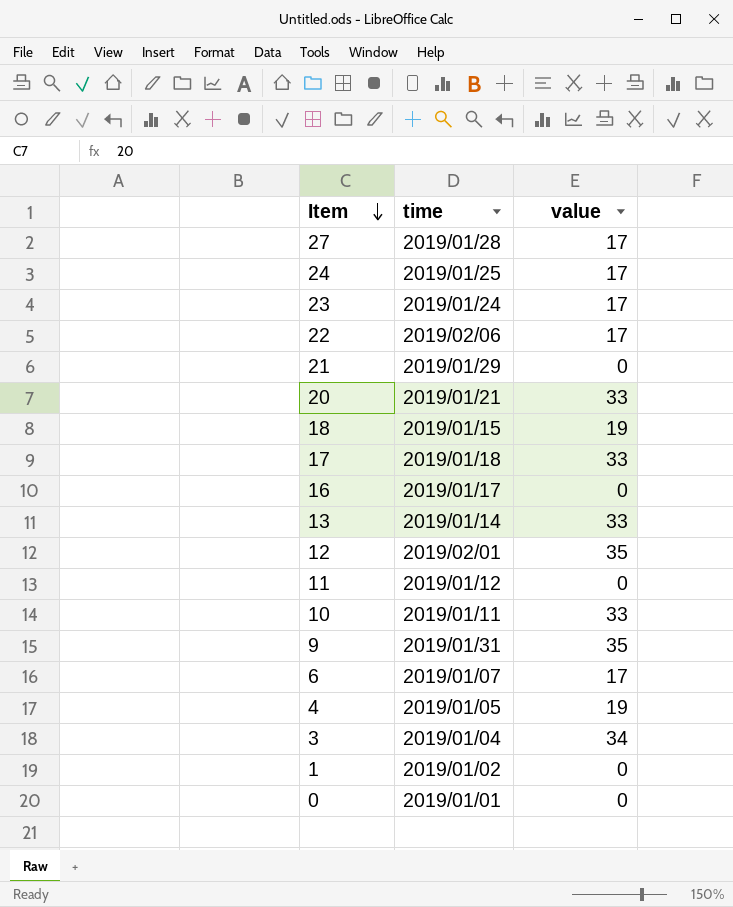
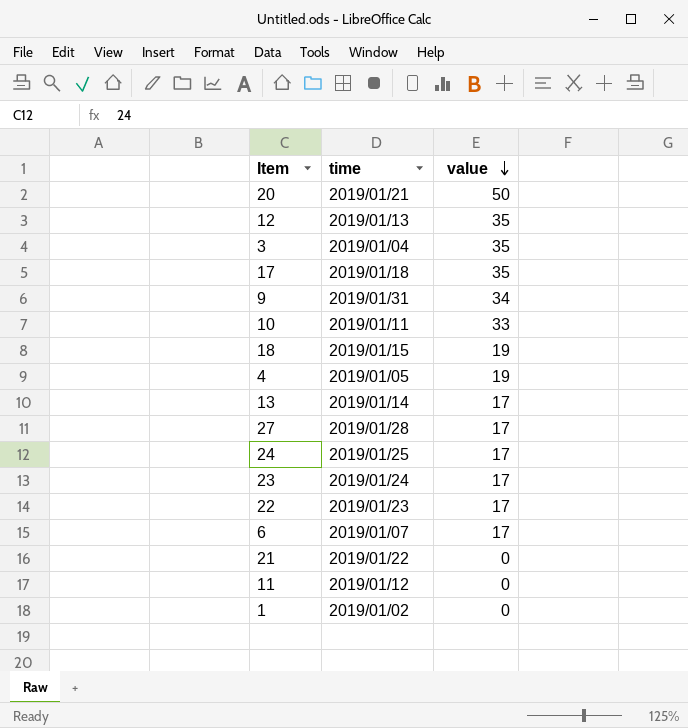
row order: Item descending -> value descending
row 16: 2019/01/17 | 0 -> none
row 0: 2019/01/01 | 0 -> none
20 | value: 33 -> 50
12 | time: 2019/02/01 -> 2019/01/13
3 | value: 34 -> 35
17 | value: 33 -> 35
9 | value: 35 -> 34
13 | value: 33 -> 17
22 | time: 2019/02/06 -> 2019/01/23
21 | time: 2019/01/29 -> 2019/01/22

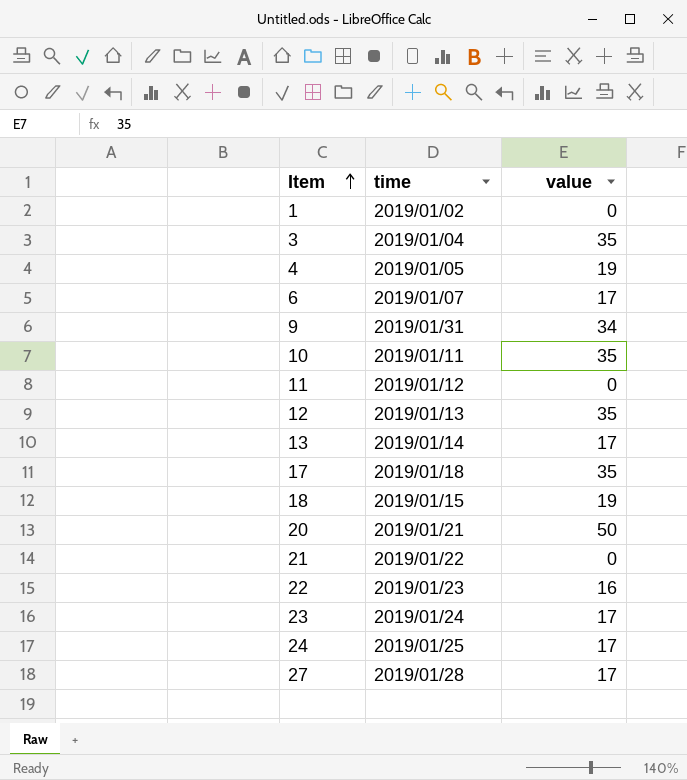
row order: value descending -> Item ascending
10 | value: 33 -> 35
22 | value: 17 -> 16

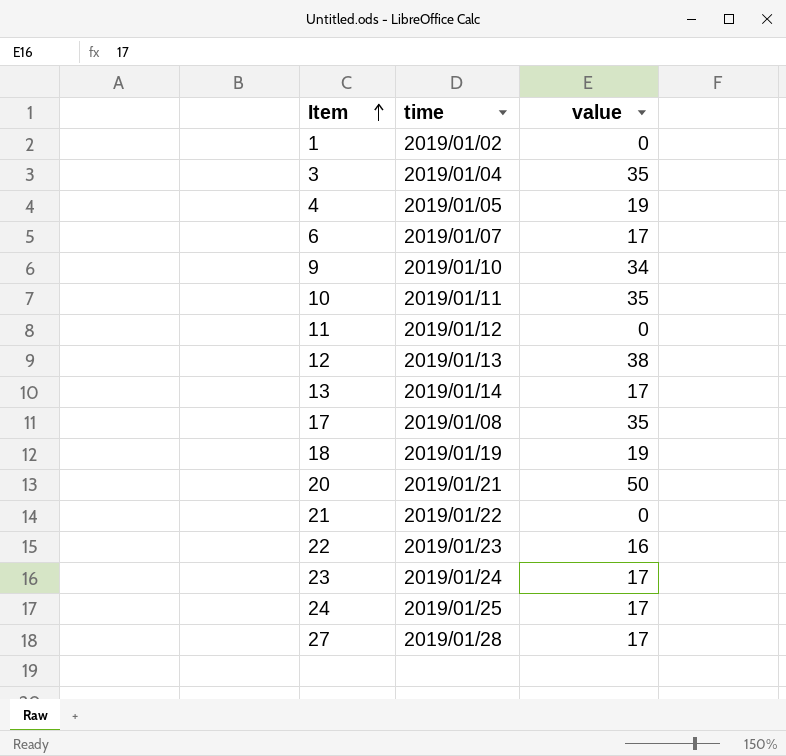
9 | time: 2019/01/31 -> 2019/01/10
12 | value: 35 -> 38
17 | time: 2019/01/18 -> 2019/01/08
18 | time: 2019/01/15 -> 2019/01/19

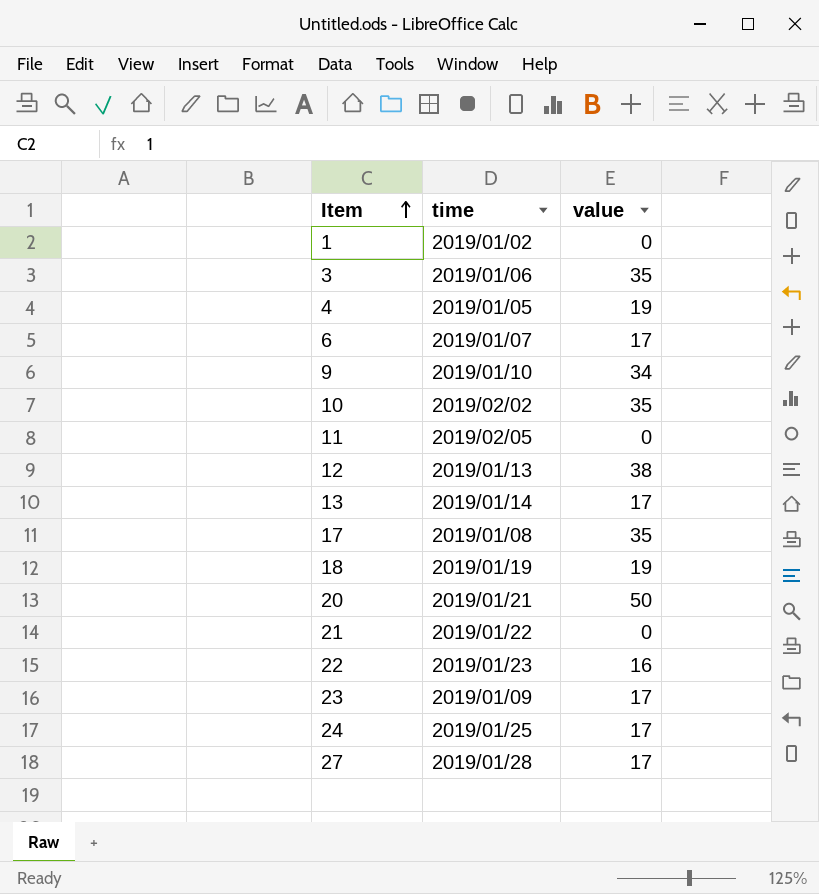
3 | time: 2019/01/04 -> 2019/01/06
10 | time: 2019/01/11 -> 2019/02/02
11 | time: 2019/01/12 -> 2019/02/05
23 | time: 2019/01/24 -> 2019/01/09

